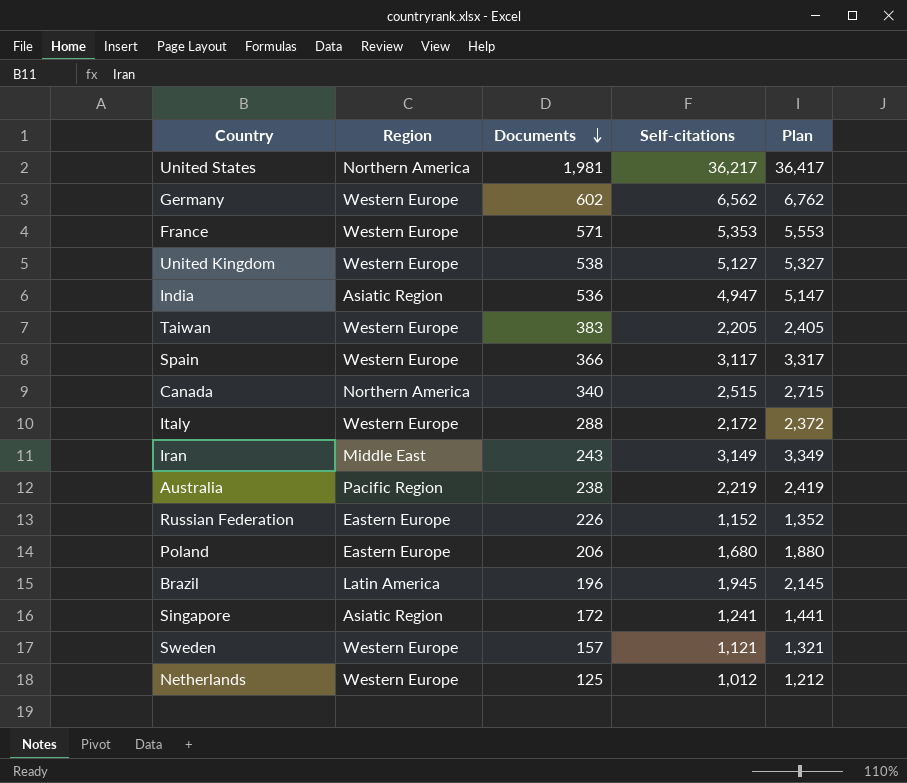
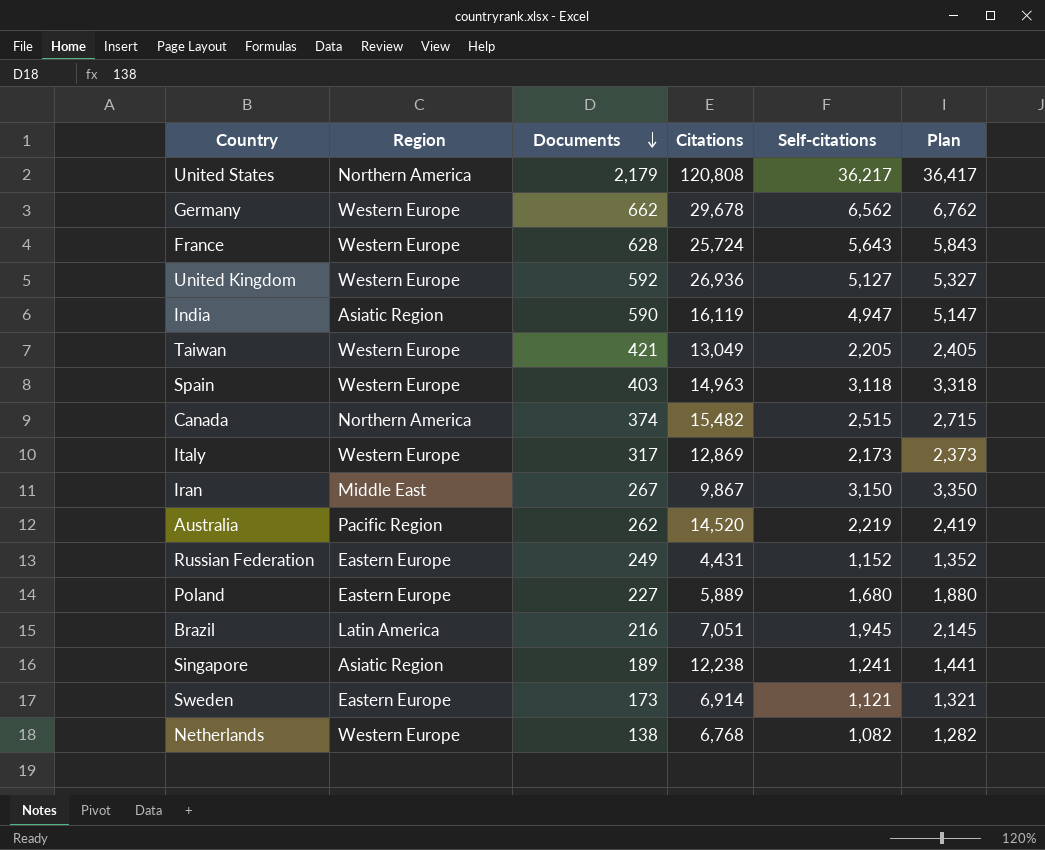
column Citations | position: none -> 4
United States | Documents: 1,981 -> 2,179
Germany | Documents: 602 -> 662
France | Documents: 571 -> 628
France | Self-citations: 5,353 -> 5,643
France | Plan: 5,553 -> 5,843
United Kingdom | Documents: 538 -> 592
India | Documents: 536 -> 590
Taiwan | Documents: 383 -> 421
Spain | Documents: 366 -> 403
Spain | Self-citations: 3,117 -> 3,118
Spain | Plan: 3,317 -> 3,318
Canada | Documents: 340 -> 374
Italy | Documents: 288 -> 317
Italy | Self-citations: 2,172 -> 2,173
Italy | Plan: 2,372 -> 2,373
Iran | Documents: 243 -> 267
Iran | Self-citations: 3,149 -> 3,150
Iran | Plan: 3,349 -> 3,350
Australia | Documents: 238 -> 262
Russian Federation | Documents: 226 -> 249
Poland | Documents: 206 -> 227
Brazil | Documents: 196 -> 216
Singapore | Documents: 172 -> 189
Sweden | Region: Western Europe -> Eastern Europe
Sweden | Documents: 157 -> 173
Netherlands | Documents: 125 -> 138
Netherlands | Self-citations: 1,012 -> 1,082
Netherlands | Plan: 1,212 -> 1,282

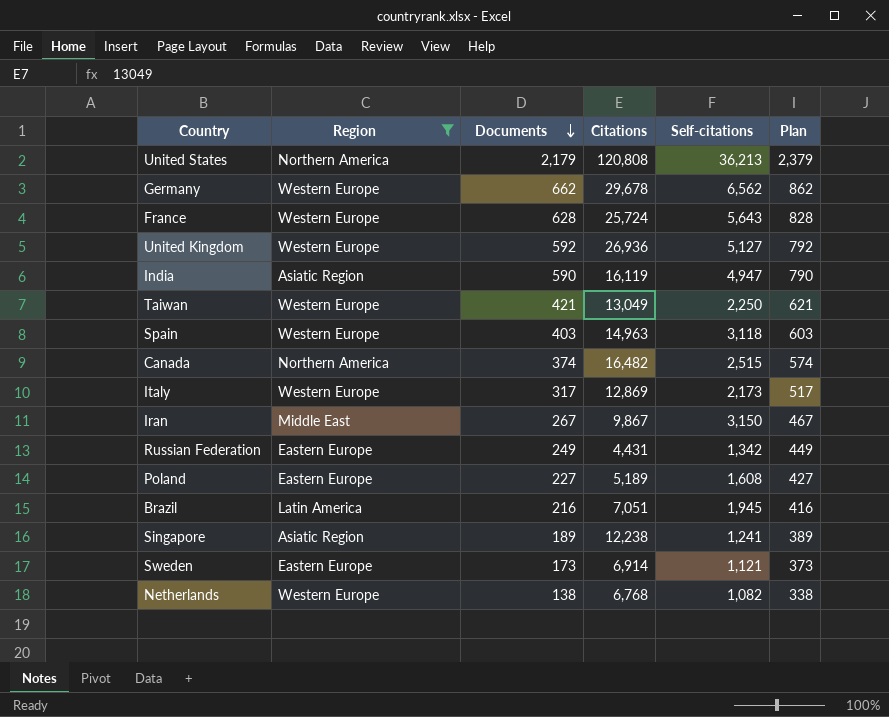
filter: none -> Region != Pacific Region
column Plan | formula: [Self-citations] + 200 -> [Documents] + 200
United States | Self-citations: 36,217 -> 36,213
Taiwan | Self-citations: 2,205 -> 2,250
Canada | Citations: 15,482 -> 16,482
Russian Federation | Self-citations: 1,152 -> 1,342
Poland | Citations: 5,889 -> 5,189
Poland | Self-citations: 1,680 -> 1,608

